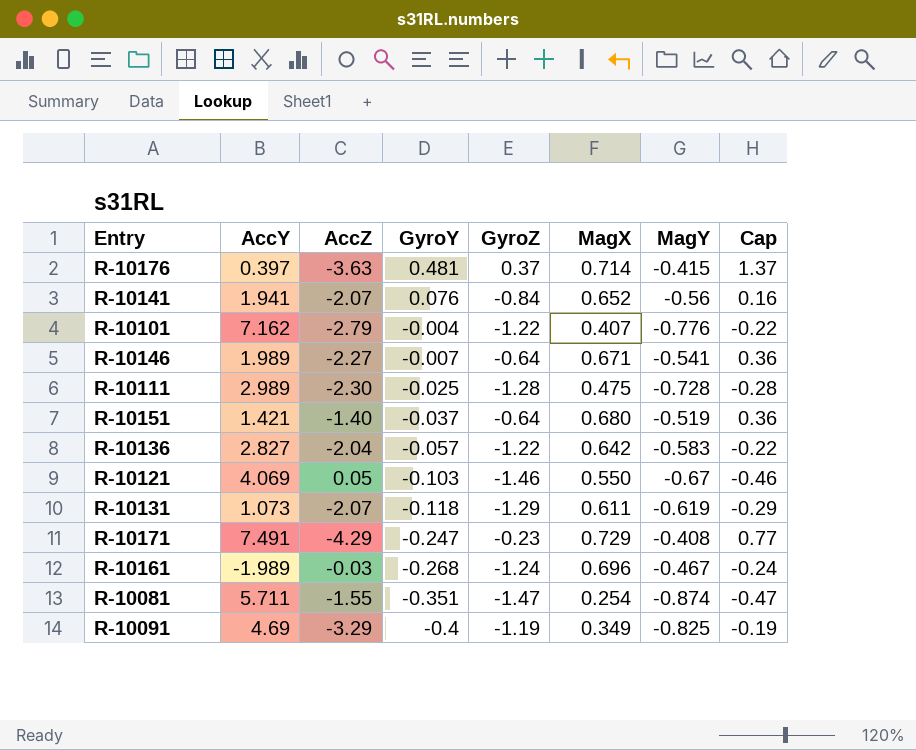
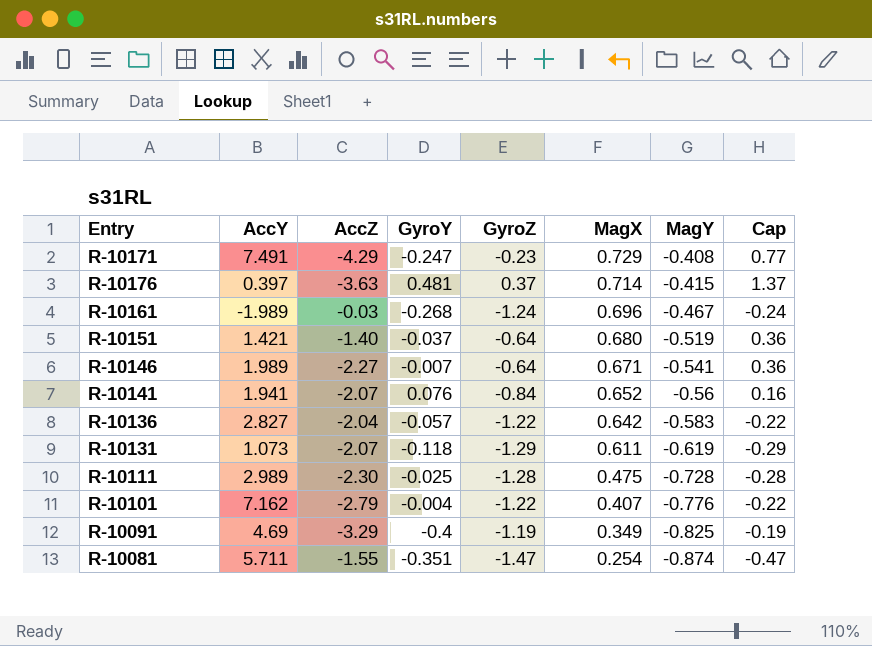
row order: GyroY descending -> MagX descending
row R-10121: 4.069 | 0.05 | -0.103 | -1.46 | 0.550 | -0.67 | -0.46 -> none

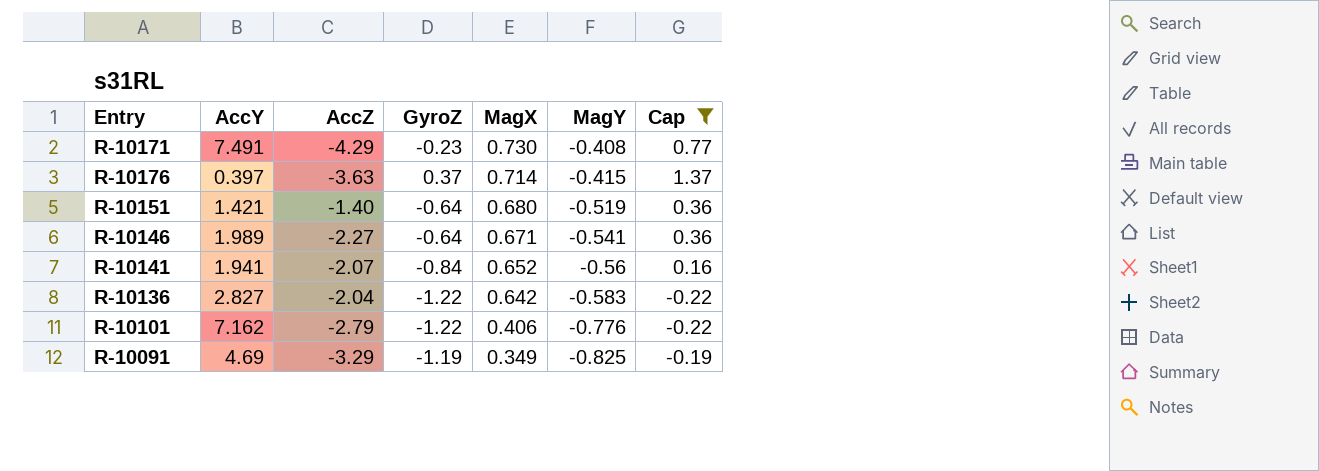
filter: none -> Cap >= -0.22
column GyroY | position: 4 -> none
R-10171 | MagX: 0.729 -> 0.730
R-10101 | MagX: 0.407 -> 0.406

